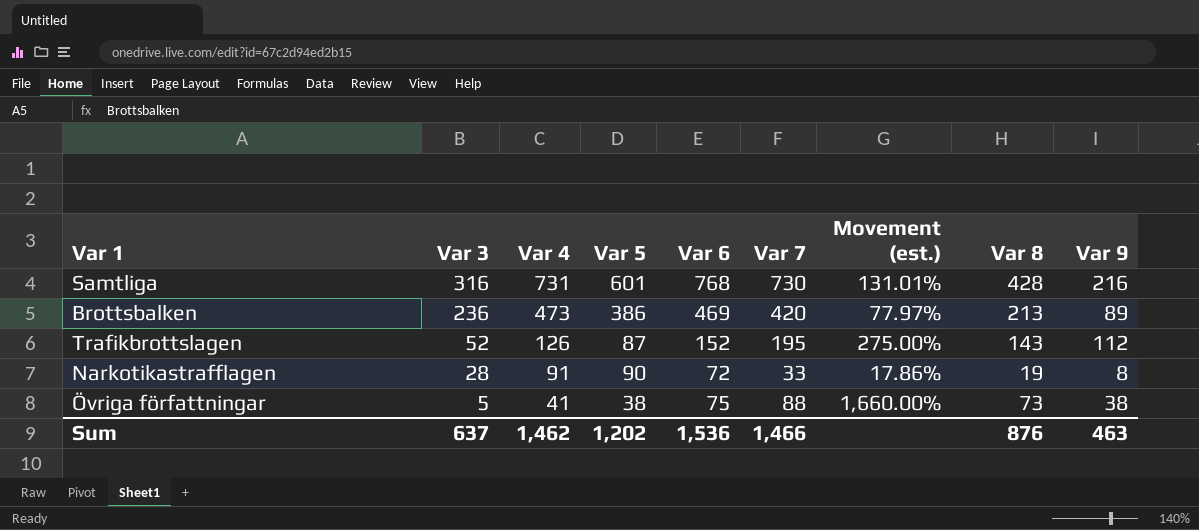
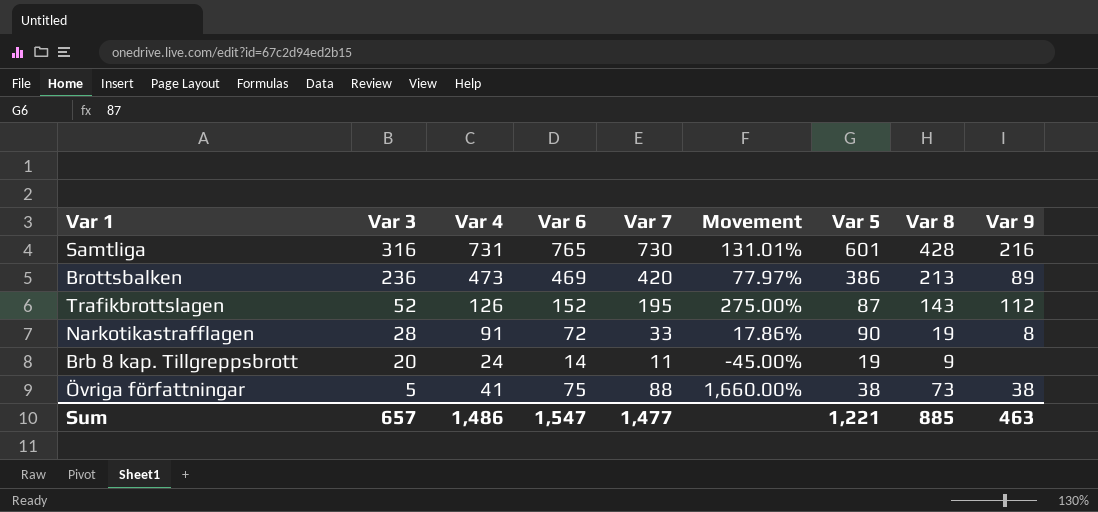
column name: Movement (est.) -> Movement
column Var 5 | position: 4 -> 7
Samtliga | Var 6: 768 -> 765
row Brb 8 kap. Tillgreppsbrott: none -> 20 | 24 | 14 | 11 | -45.00% | 19 | 9 | none
Sum | Var 3: 637 -> 657
Sum | Var 4: 1,462 -> 1,486
Sum | Var 6: 1,536 -> 1,547
Sum | Var 7: 1,466 -> 1,477
Sum | Var 5: 1,202 -> 1,221
Sum | Var 8: 876 -> 885

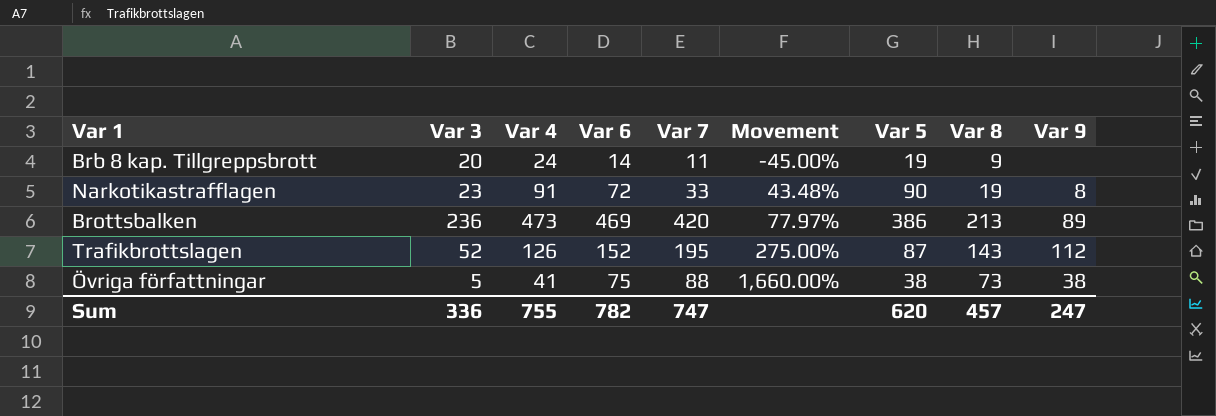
row order: Var 3 descending -> Movement ascending
row Samtliga: 316 | 731 | 765 | 730 | 131.01% | 601 | 428 | 216 -> none
Narkotikastrafflagen | Var 3: 28 -> 23
Narkotikastrafflagen | Movement: 17.86% -> 43.48%
Sum | Var 3: 657 -> 336
Sum | Var 4: 1,486 -> 755
Sum | Var 6: 1,547 -> 782
Sum | Var 7: 1,477 -> 747
Sum | Var 5: 1,221 -> 620
Sum | Var 8: 885 -> 457
Sum | Var 9: 463 -> 247

